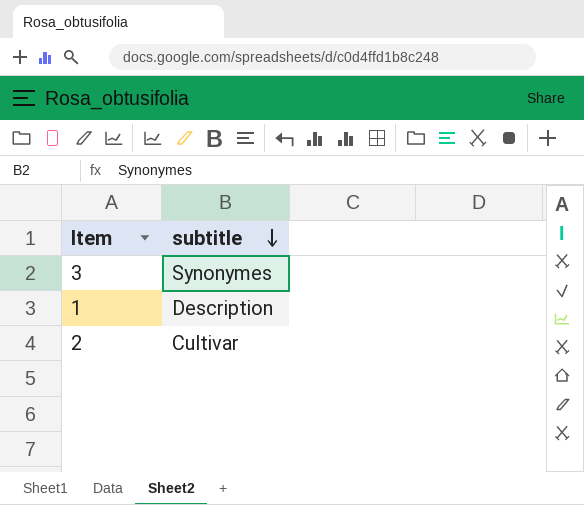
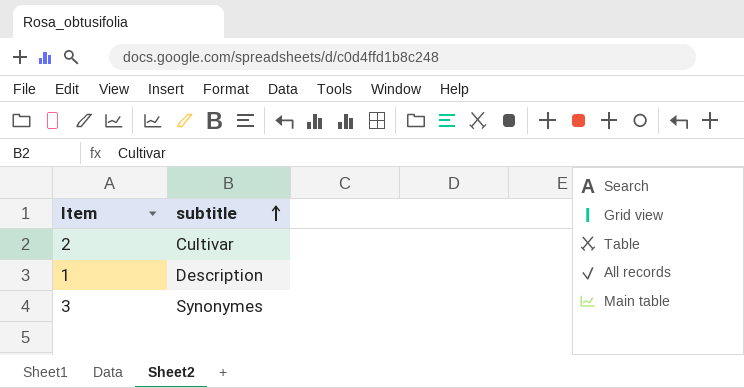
row order: subtitle descending -> subtitle ascending

